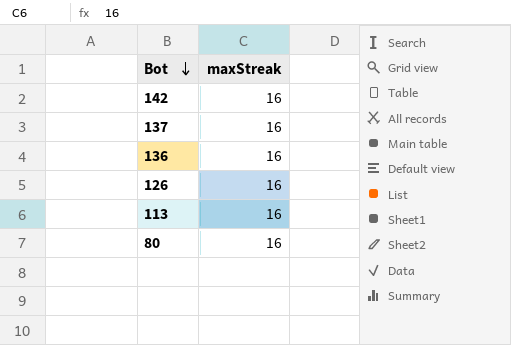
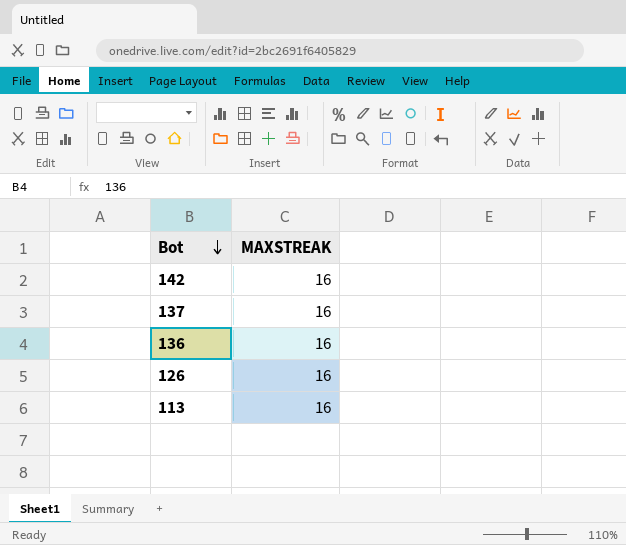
column name: maxStreak -> MAXSTREAK
row 80: 16 -> none

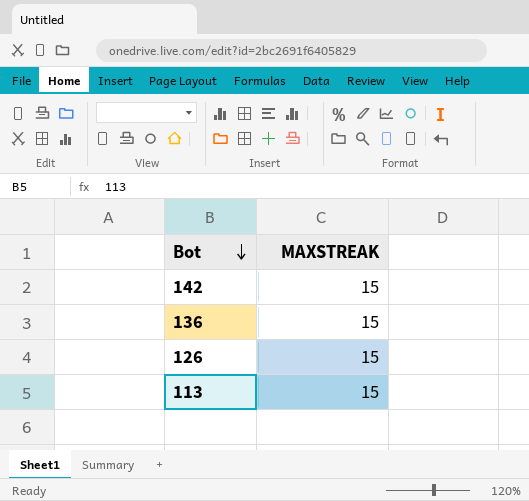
row 137: 16 -> none
142 | MAXSTREAK: 16 -> 15
136 | MAXSTREAK: 16 -> 15
126 | MAXSTREAK: 16 -> 15
113 | MAXSTREAK: 16 -> 15

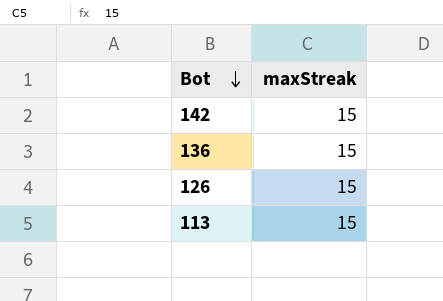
column name: MAXSTREAK -> maxStreak

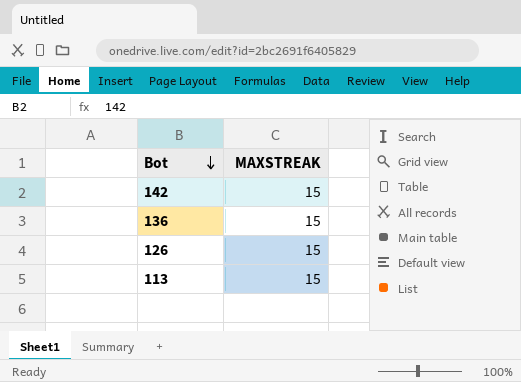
column name: maxStreak -> MAXSTREAK

